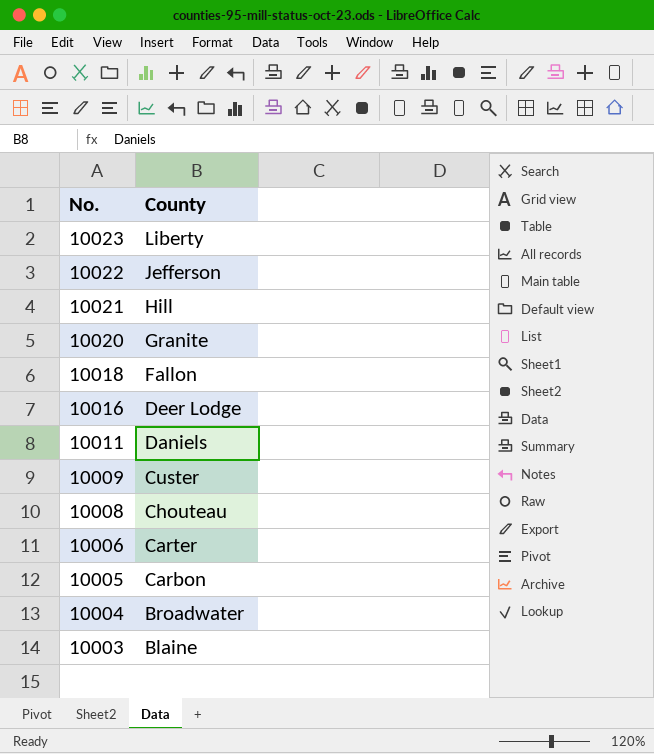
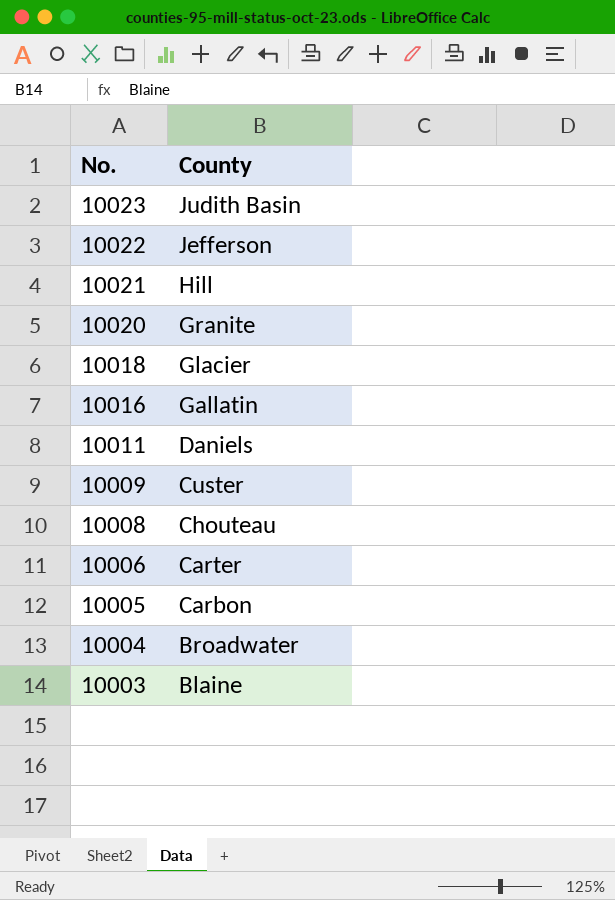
10023 | County: Liberty -> Judith Basin
10018 | County: Fallon -> Glacier
10016 | County: Deer Lodge -> Gallatin

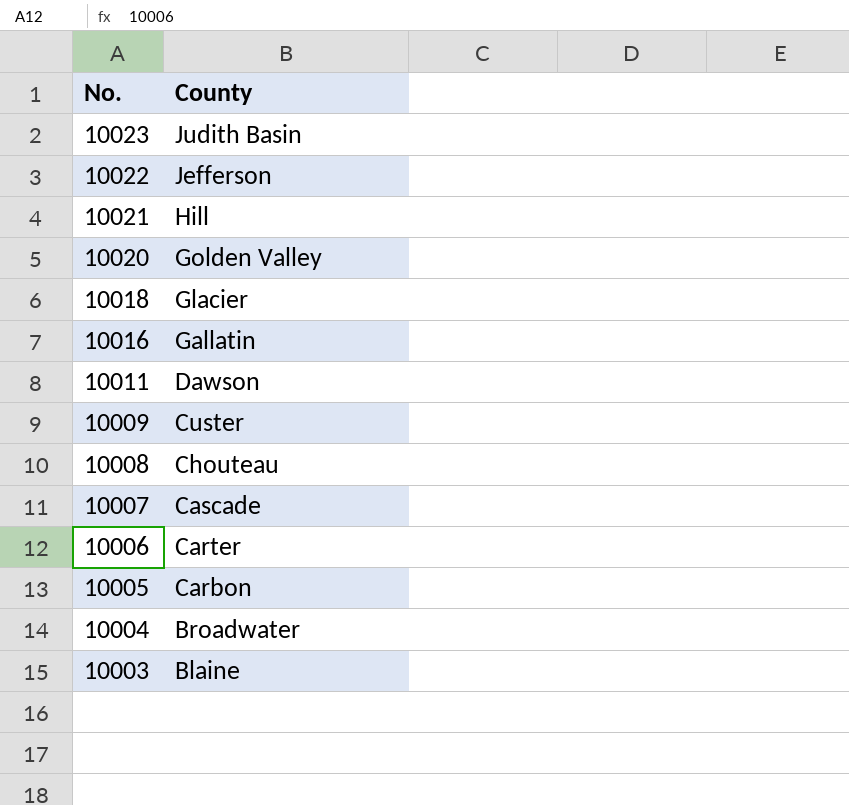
10020 | County: Granite -> Golden Valley
10011 | County: Daniels -> Dawson
row 10007: none -> Cascade

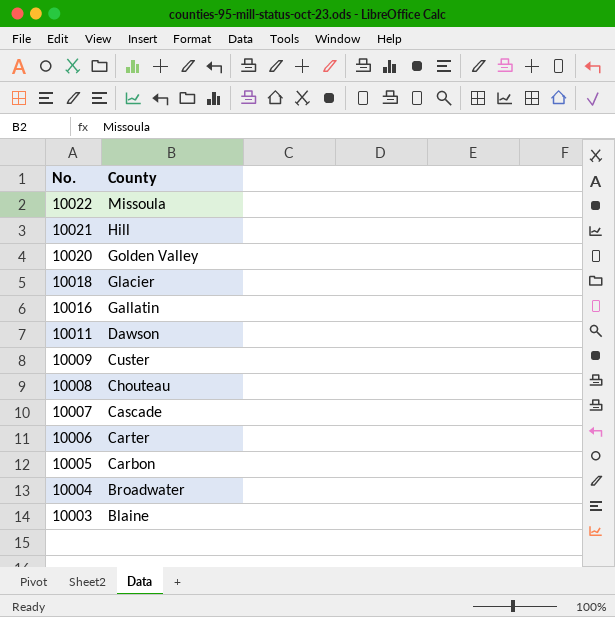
row 10023: Judith Basin -> none
10022 | County: Jefferson -> Missoula

